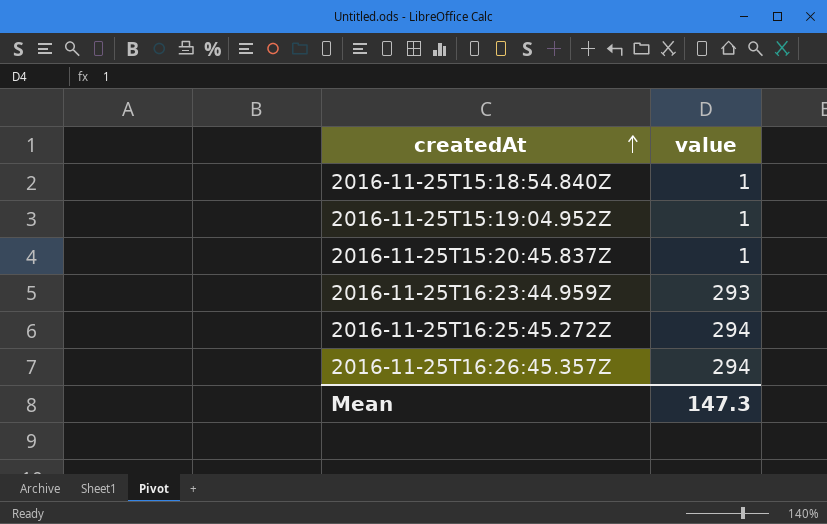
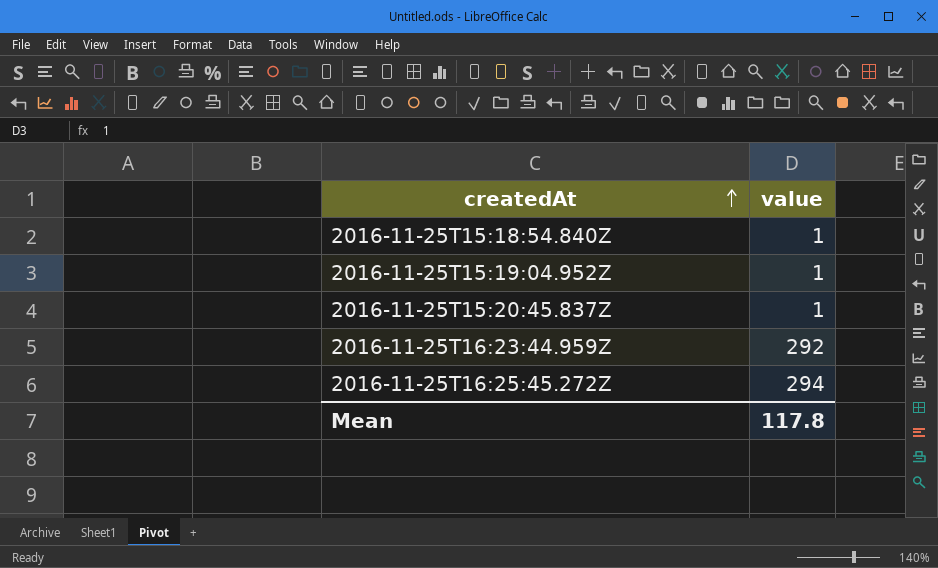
row 2016-11-25T16:26:45.357Z: 294 -> none
2016-11-25T16:23:44.959Z | value: 293 -> 292
Mean | value: 147.3 -> 117.8

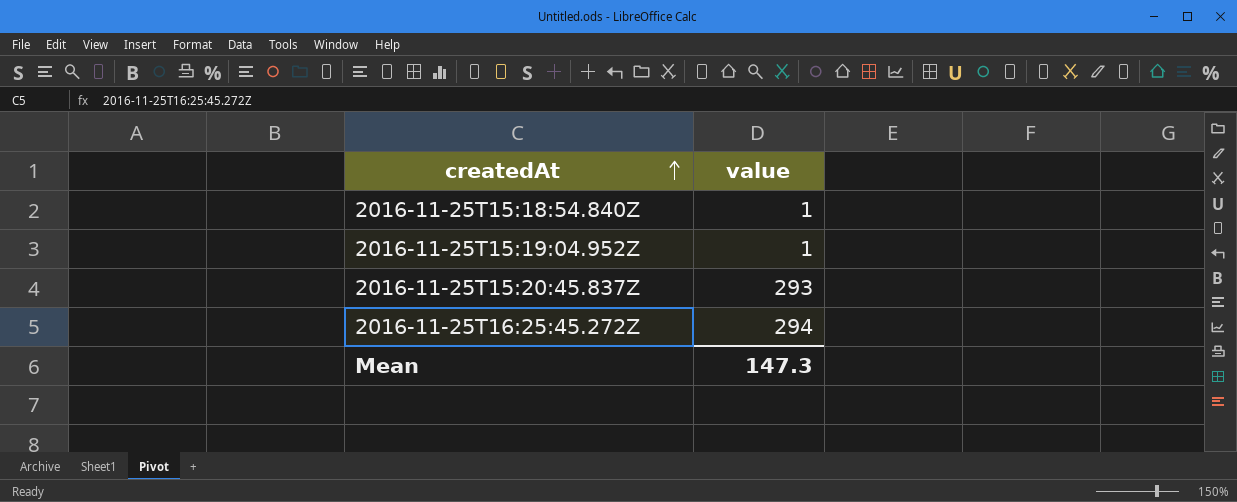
row 2016-11-25T16:23:44.959Z: 292 -> none
2016-11-25T15:20:45.837Z | value: 1 -> 293
Mean | value: 117.8 -> 147.3

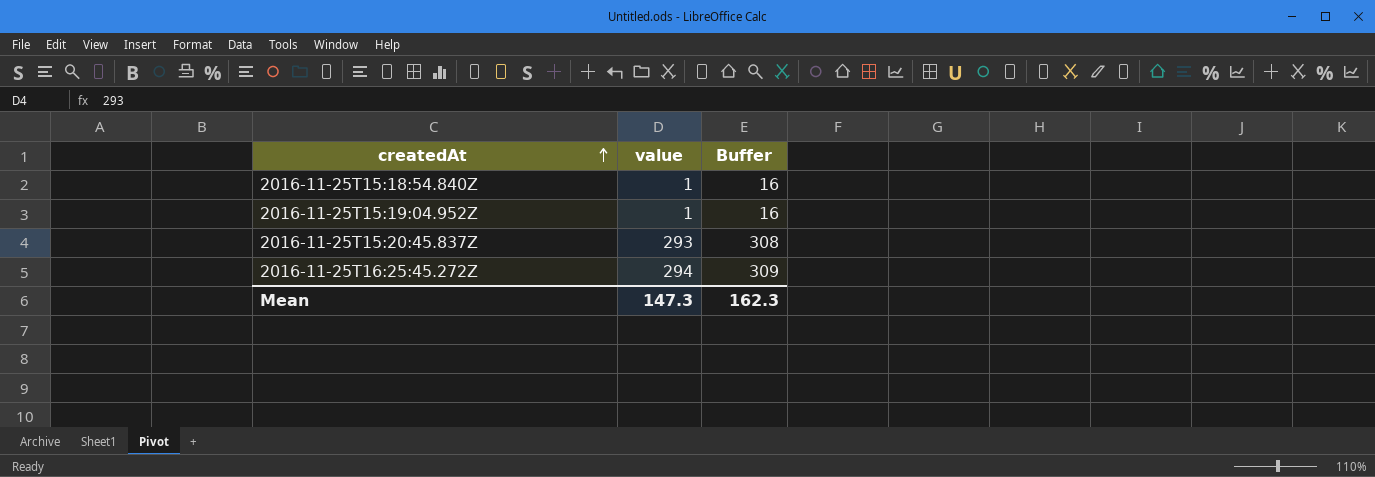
column Buffer | formula: none -> [value] + 15

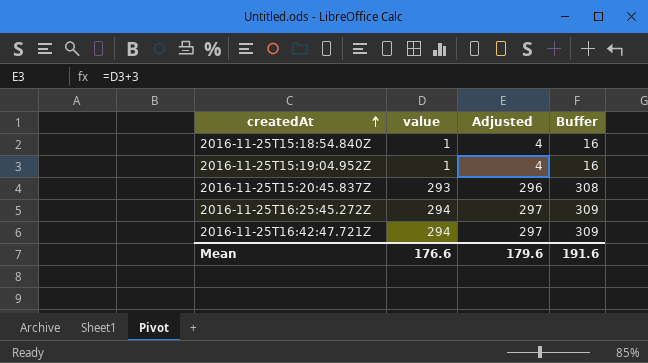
column Adjusted | formula: none -> [value] + 3
row 2016-11-25T16:42:47.721Z: none -> 294 | 297 | 309
Mean | value: 147.3 -> 176.6
Mean | Buffer: 162.3 -> 191.6

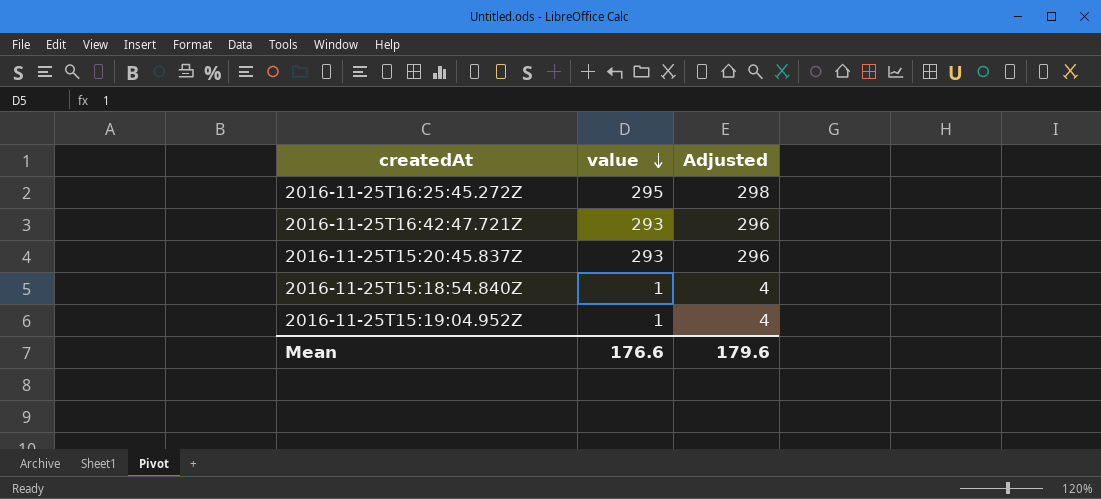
row order: createdAt ascending -> value descending
column Buffer | formula: [value] + 15 -> none
2016-11-25T16:25:45.272Z | value: 294 -> 295
2016-11-25T16:25:45.272Z | Adjusted: 297 -> 298
2016-11-25T16:42:47.721Z | value: 294 -> 293
2016-11-25T16:42:47.721Z | Adjusted: 297 -> 296

